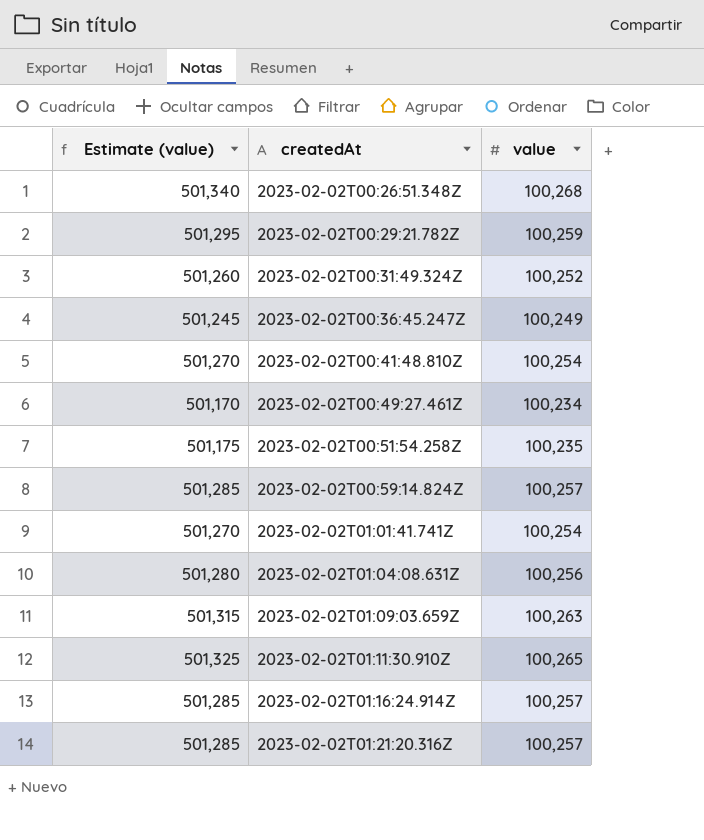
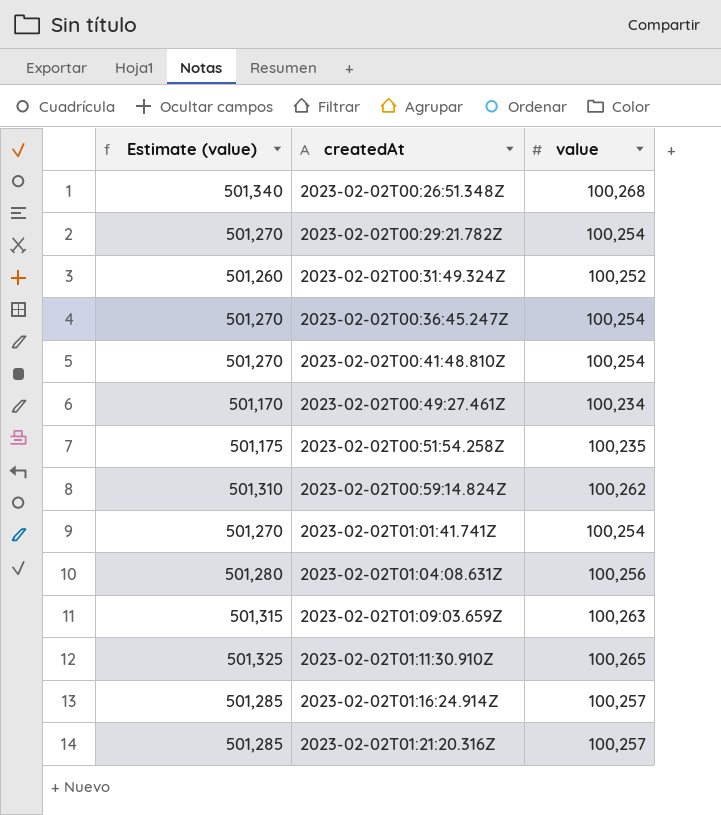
2023-02-02T00:29:21.782Z | Estimate (value): 501,295 -> 501,270
2023-02-02T00:29:21.782Z | value: 100,259 -> 100,254
2023-02-02T00:36:45.247Z | Estimate (value): 501,245 -> 501,270
2023-02-02T00:36:45.247Z | value: 100,249 -> 100,254
2023-02-02T00:59:14.824Z | Estimate (value): 501,285 -> 501,310
2023-02-02T00:59:14.824Z | value: 100,257 -> 100,262

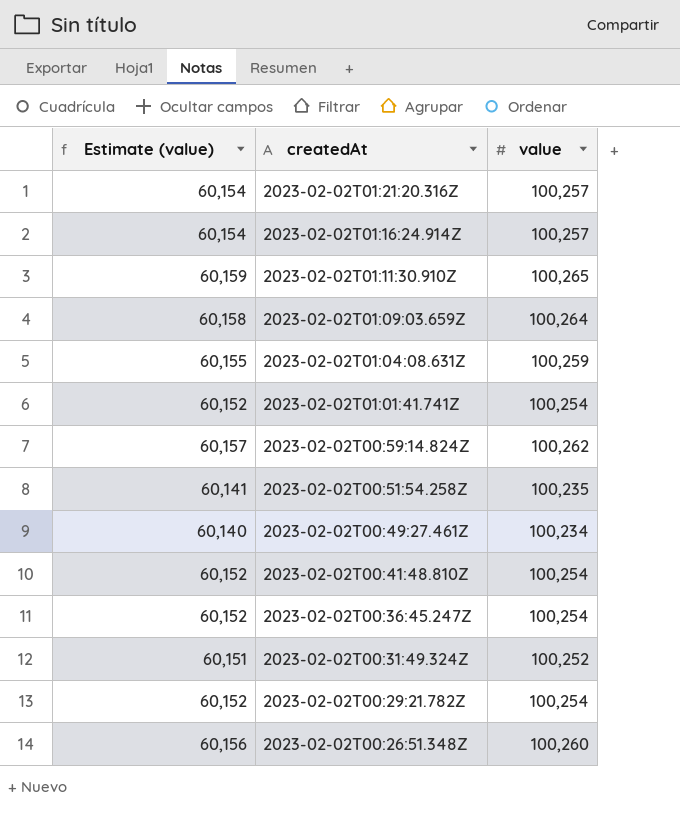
row order: createdAt ascending -> createdAt descending
column Estimate (value) | formula: [value] * 5 -> [value] * 0.6
2023-02-02T01:09:03.659Z | value: 100,263 -> 100,264
2023-02-02T01:04:08.631Z | value: 100,256 -> 100,259
2023-02-02T00:26:51.348Z | value: 100,268 -> 100,260

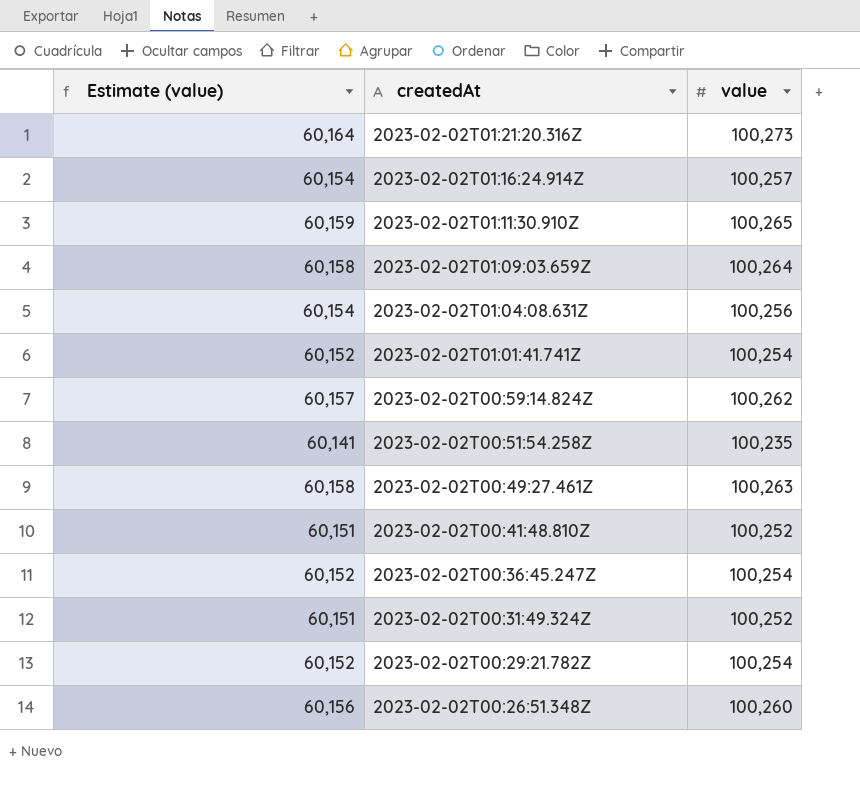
2023-02-02T01:21:20.316Z | Estimate (value): 60,154 -> 60,164
2023-02-02T01:21:20.316Z | value: 100,257 -> 100,273
2023-02-02T01:04:08.631Z | Estimate (value): 60,155 -> 60,154
2023-02-02T01:04:08.631Z | value: 100,259 -> 100,256
2023-02-02T00:49:27.461Z | Estimate (value): 60,140 -> 60,158
2023-02-02T00:49:27.461Z | value: 100,234 -> 100,263
2023-02-02T00:41:48.810Z | Estimate (value): 60,152 -> 60,151
2023-02-02T00:41:48.810Z | value: 100,254 -> 100,252

